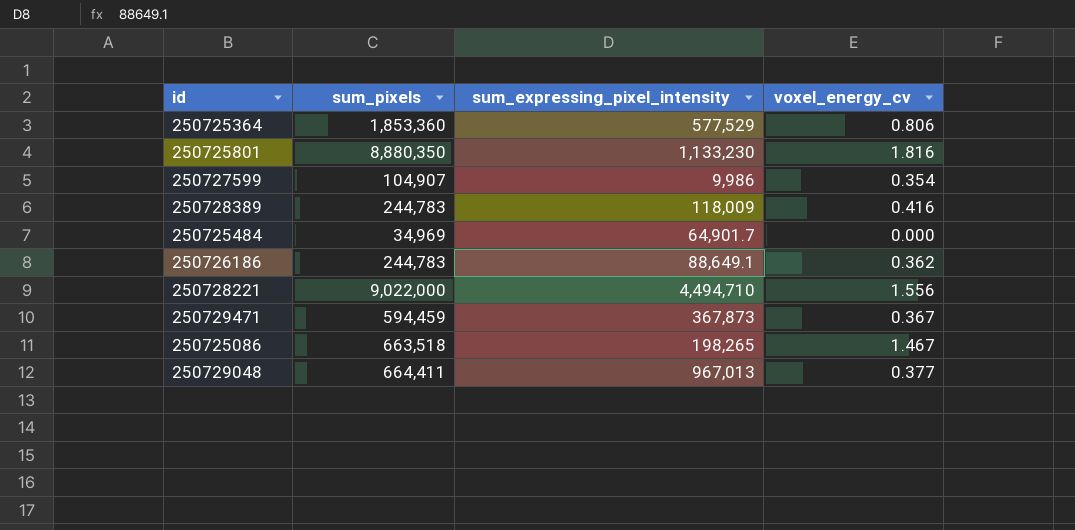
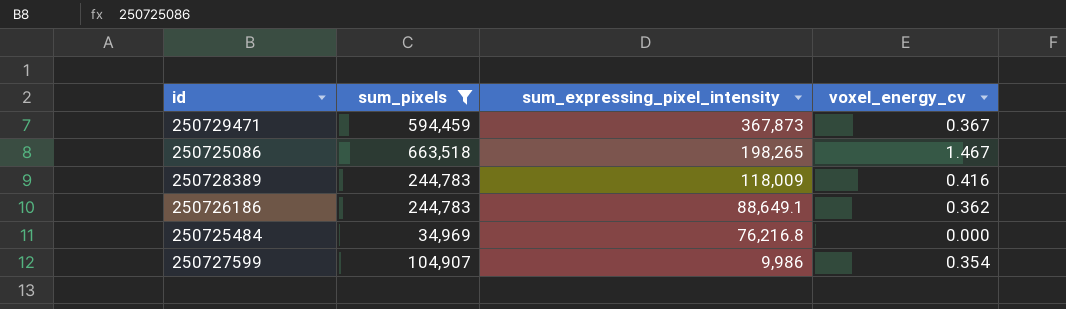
filter: none -> sum_pixels <= 663,518
row order: none -> sum_expressing_pixel_intensity descending
250725484 | sum_expressing_pixel_intensity: 64,901.7 -> 76,216.8

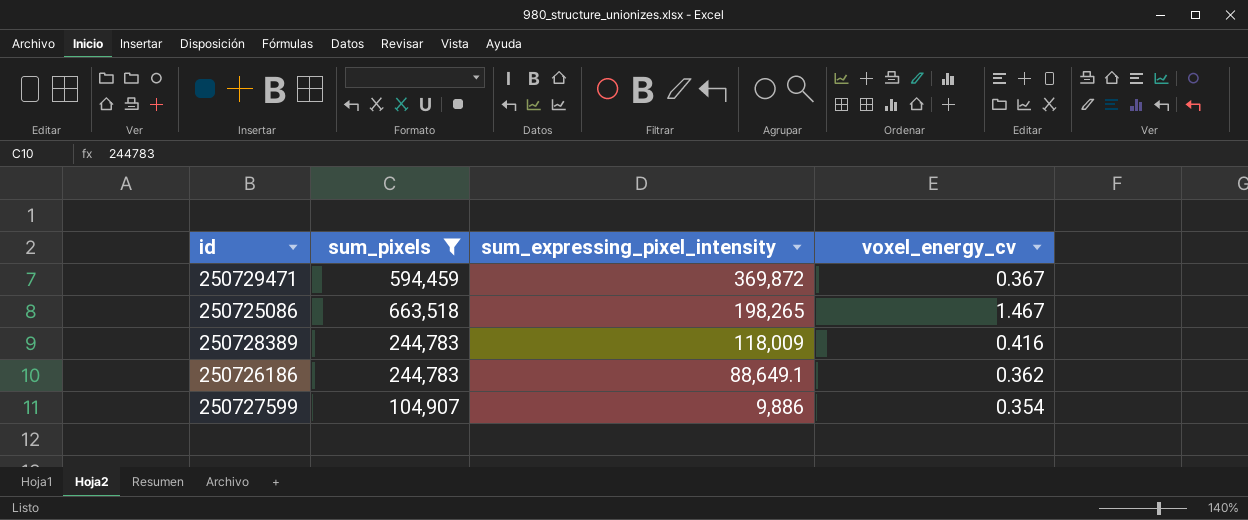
row 250725484: 34,969 | 76,216.8 | 0.000 -> none
250729471 | sum_expressing_pixel_intensity: 367,873 -> 369,872
250727599 | sum_expressing_pixel_intensity: 9,986 -> 9,886

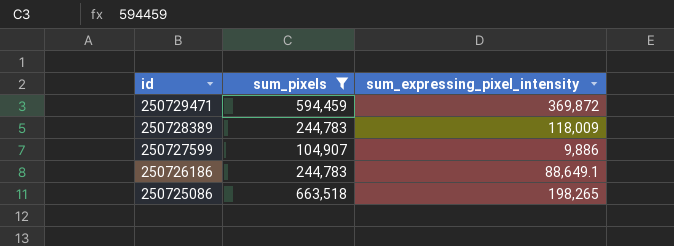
row order: sum_expressing_pixel_intensity descending -> id descending
column voxel_energy_cv | position: 4 -> none

